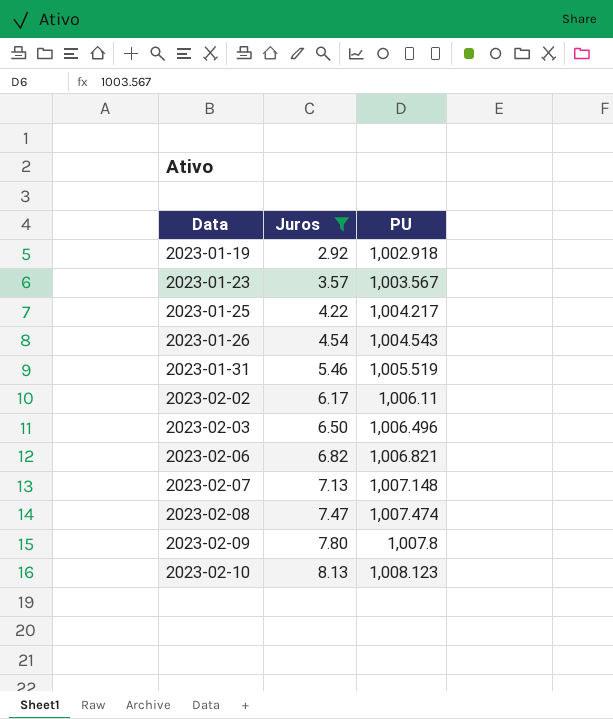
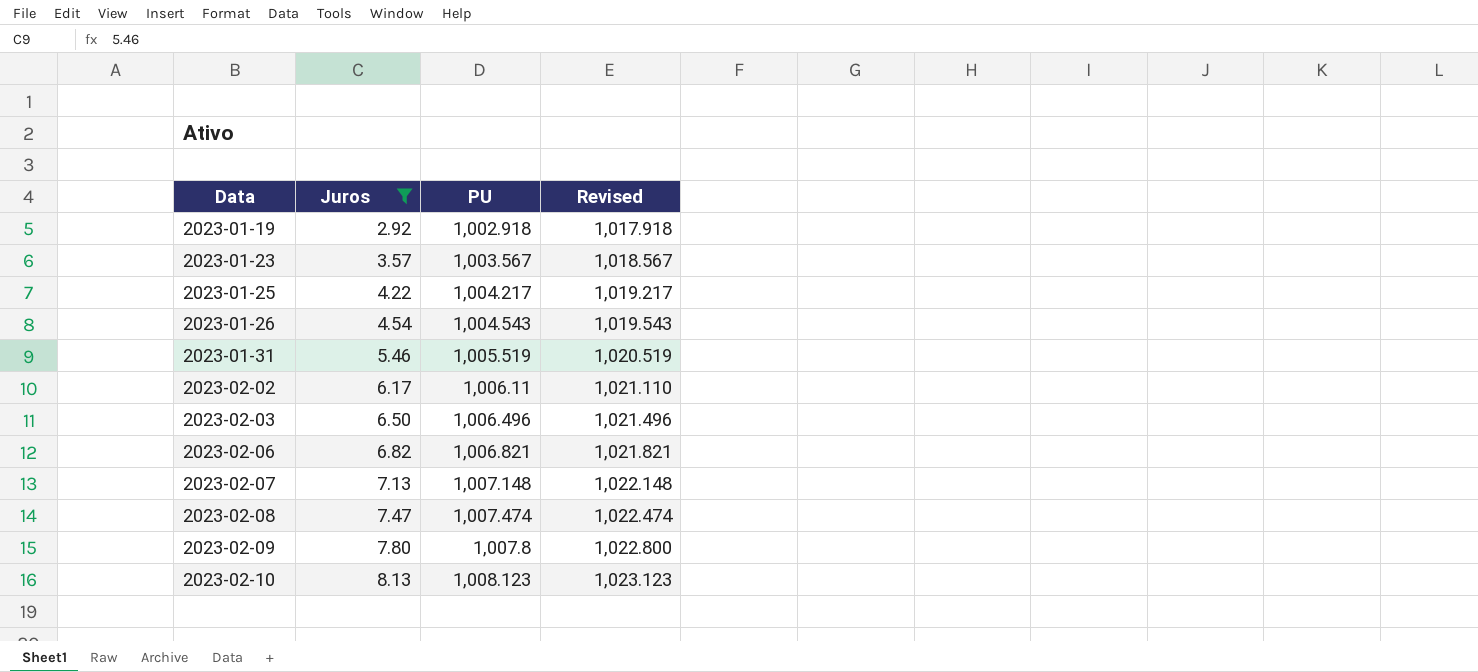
column Revised | formula: none -> [PU] + 15

